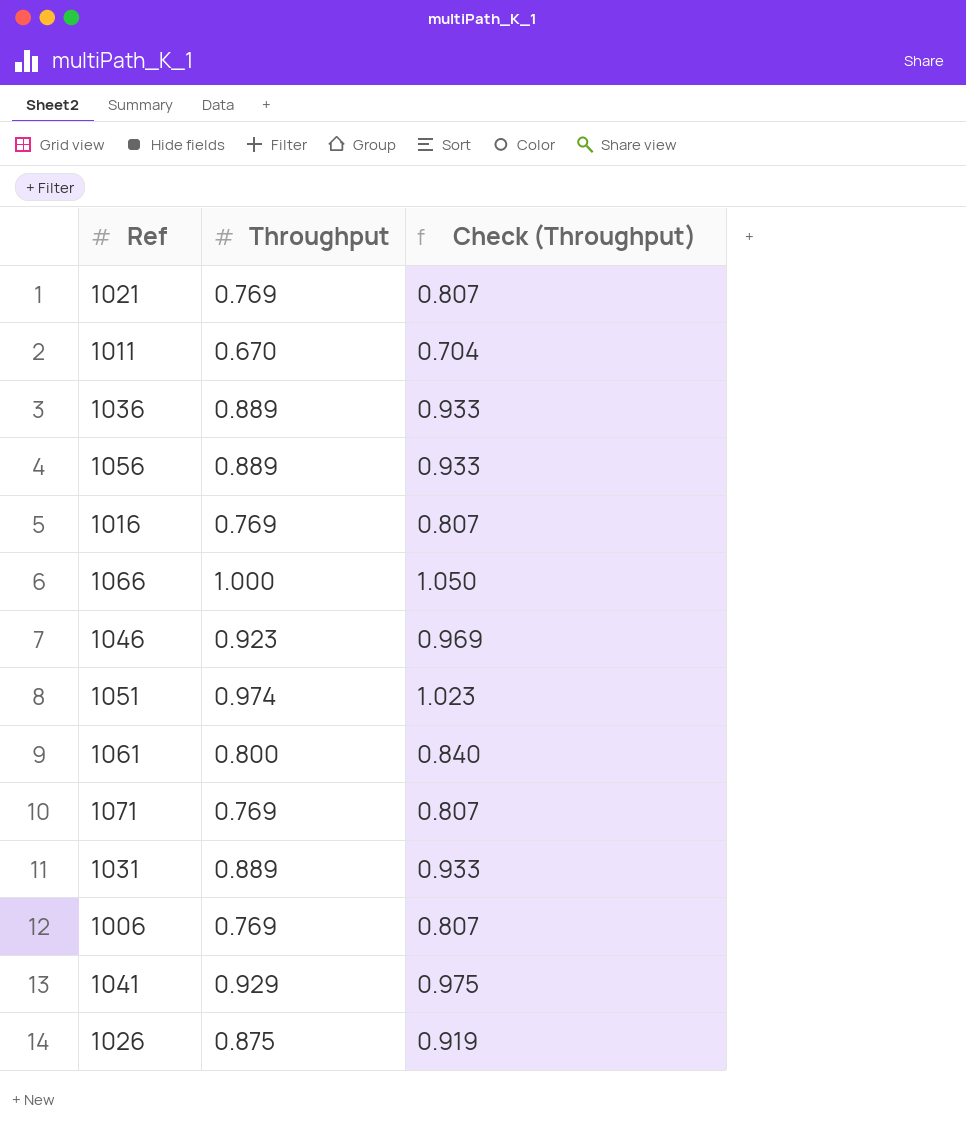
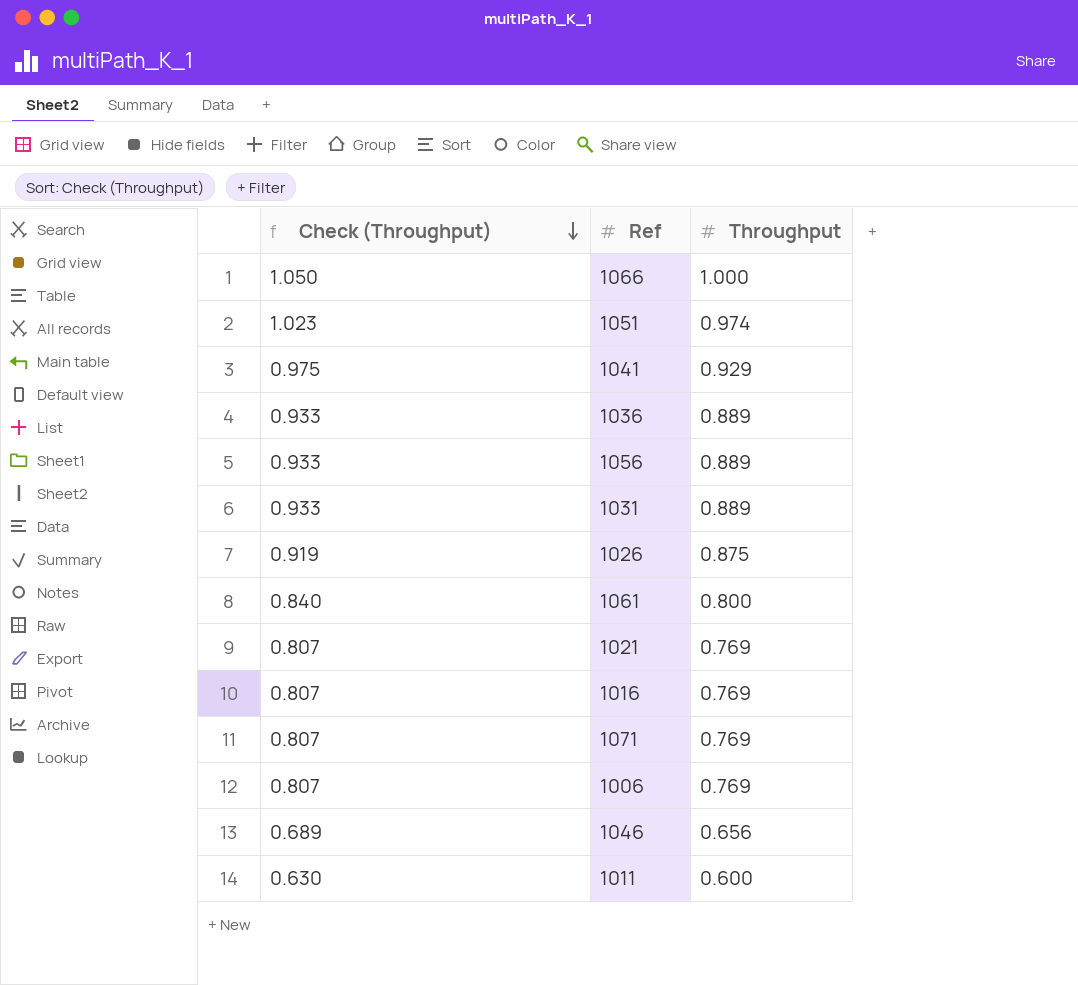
row order: none -> Check (Throughput) descending
column Check (Throughput) | position: 3 -> 1
1046 | Check (Throughput): 0.969 -> 0.689
1046 | Throughput: 0.923 -> 0.656
1011 | Check (Throughput): 0.704 -> 0.630
1011 | Throughput: 0.670 -> 0.600

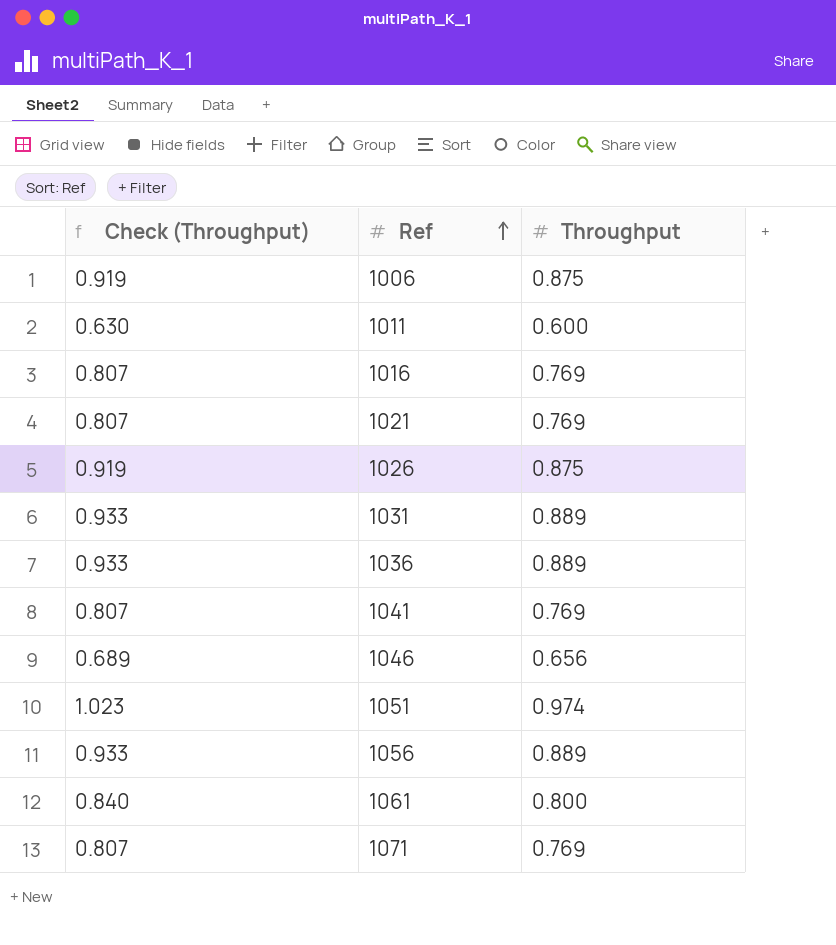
row order: Check (Throughput) descending -> Ref ascending
row 1066: 1.050 | 1.000 -> none
1006 | Check (Throughput): 0.807 -> 0.919
1006 | Throughput: 0.769 -> 0.875
1041 | Check (Throughput): 0.975 -> 0.807
1041 | Throughput: 0.929 -> 0.769

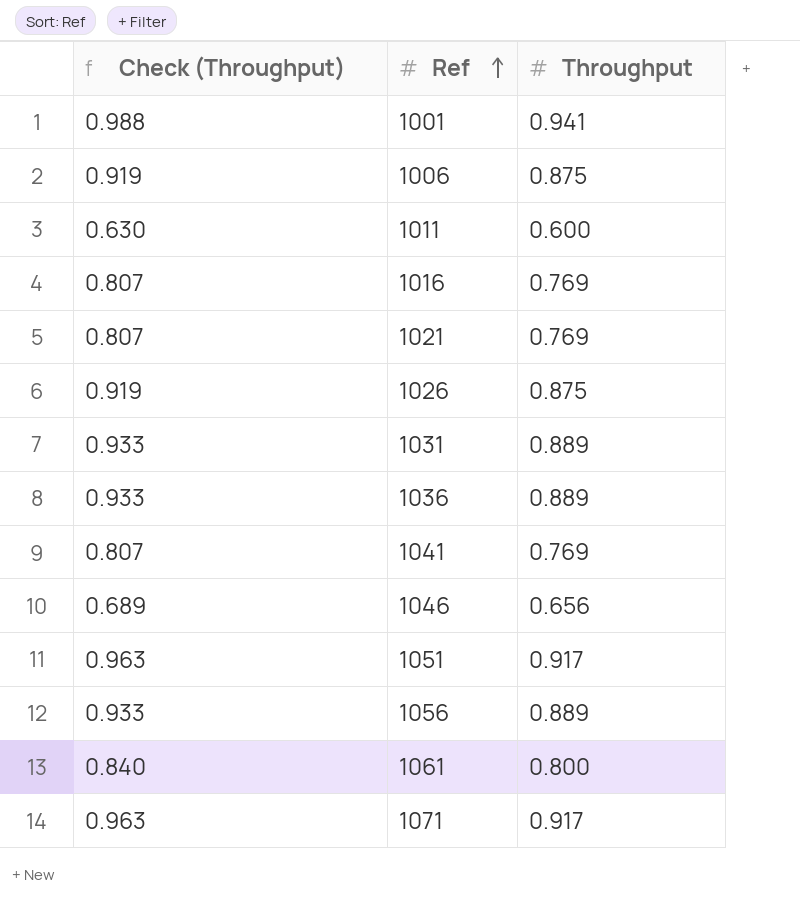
row 1001: none -> 0.988 | 0.941
1051 | Check (Throughput): 1.023 -> 0.963
1051 | Throughput: 0.974 -> 0.917
1071 | Check (Throughput): 0.807 -> 0.963
1071 | Throughput: 0.769 -> 0.917

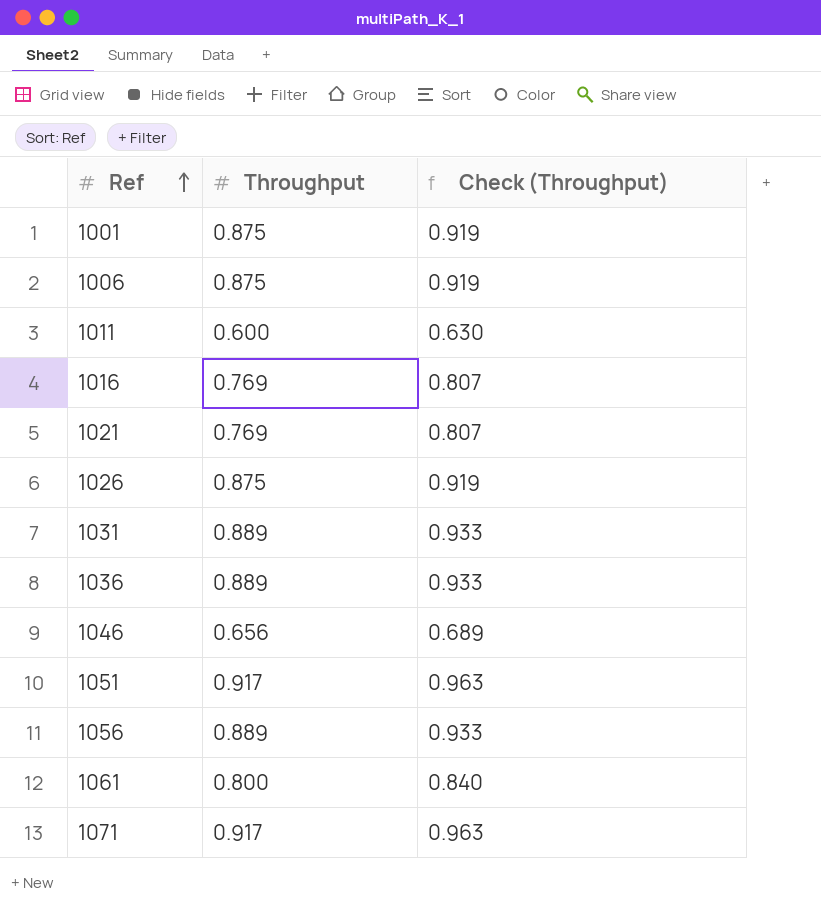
column Check (Throughput) | position: 1 -> 3
row 1041: 0.807 | 0.769 -> none
1001 | Throughput: 0.941 -> 0.875
1001 | Check (Throughput): 0.988 -> 0.919

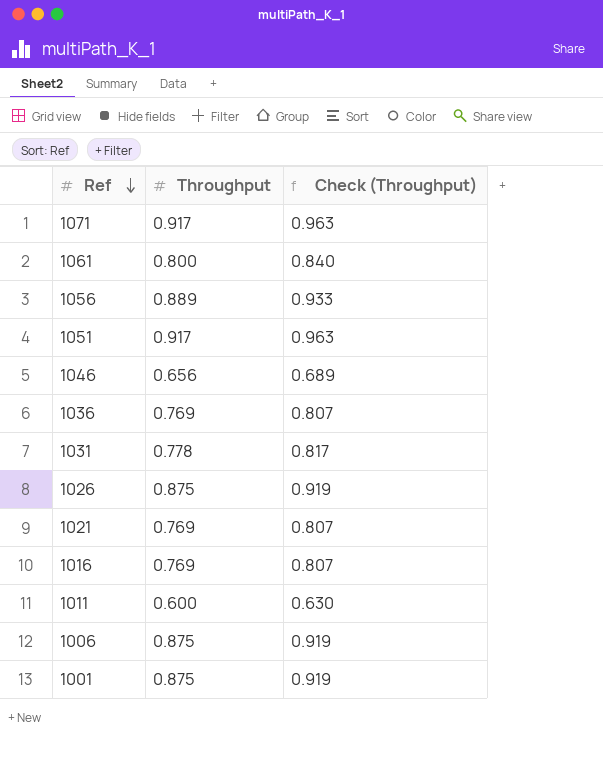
row order: Ref ascending -> Ref descending
1036 | Throughput: 0.889 -> 0.769
1036 | Check (Throughput): 0.933 -> 0.807
1031 | Throughput: 0.889 -> 0.778
1031 | Check (Throughput): 0.933 -> 0.817

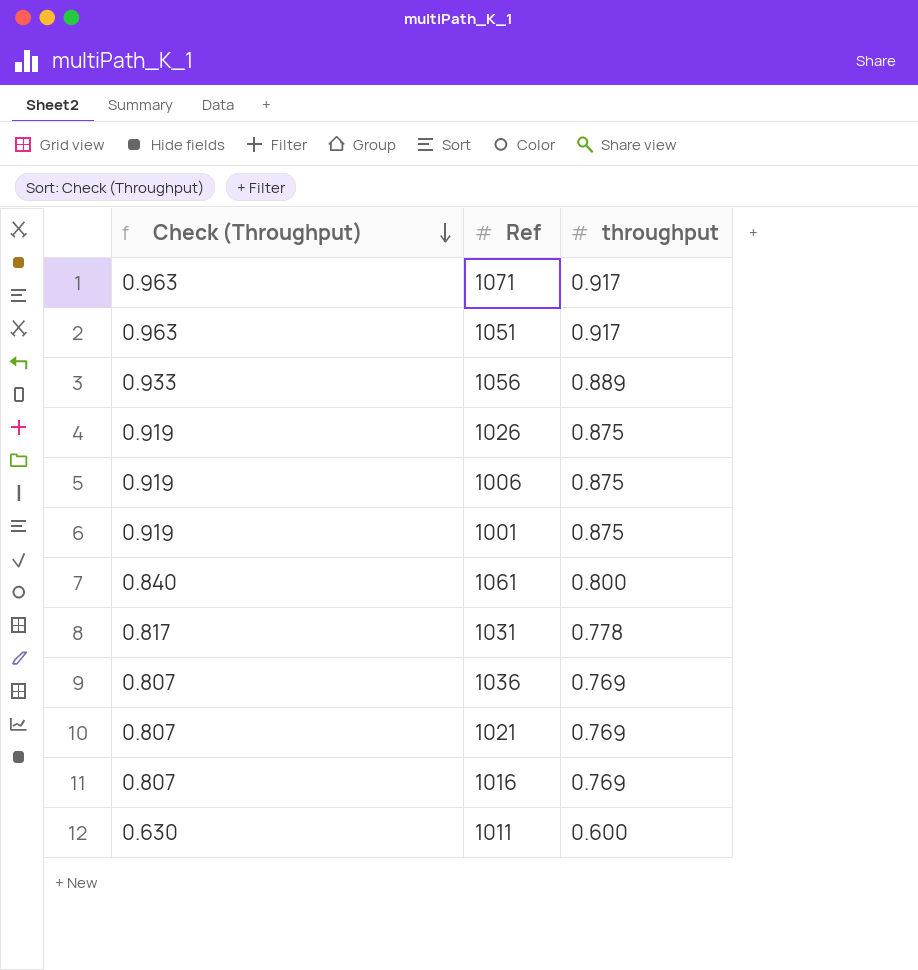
row order: Ref descending -> Check (Throughput) descending
column Check (Throughput) | position: 3 -> 1
column name: Throughput -> throughput
row 1046: 0.656 | 0.689 -> none

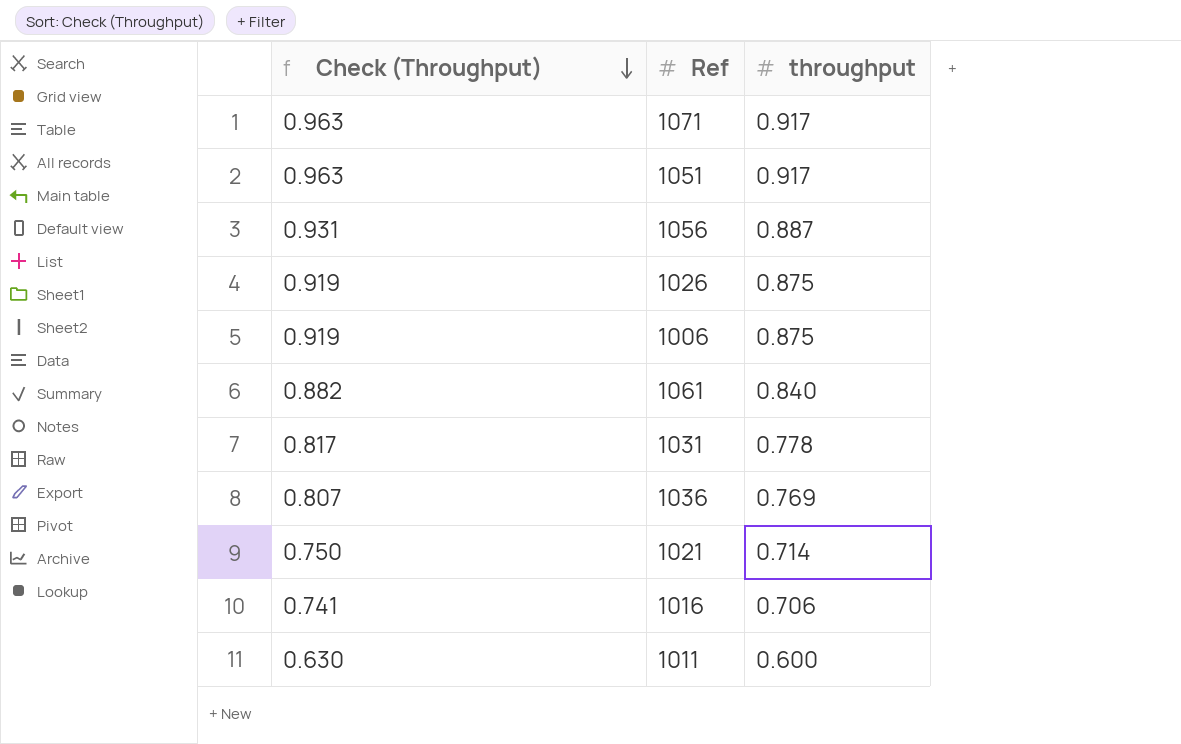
row 1001: 0.919 | 0.875 -> none
1056 | Check (Throughput): 0.933 -> 0.931
1056 | throughput: 0.889 -> 0.887
1061 | Check (Throughput): 0.840 -> 0.882
1061 | throughput: 0.800 -> 0.840
1021 | Check (Throughput): 0.807 -> 0.750
1021 | throughput: 0.769 -> 0.714
1016 | Check (Throughput): 0.807 -> 0.741
1016 | throughput: 0.769 -> 0.706

